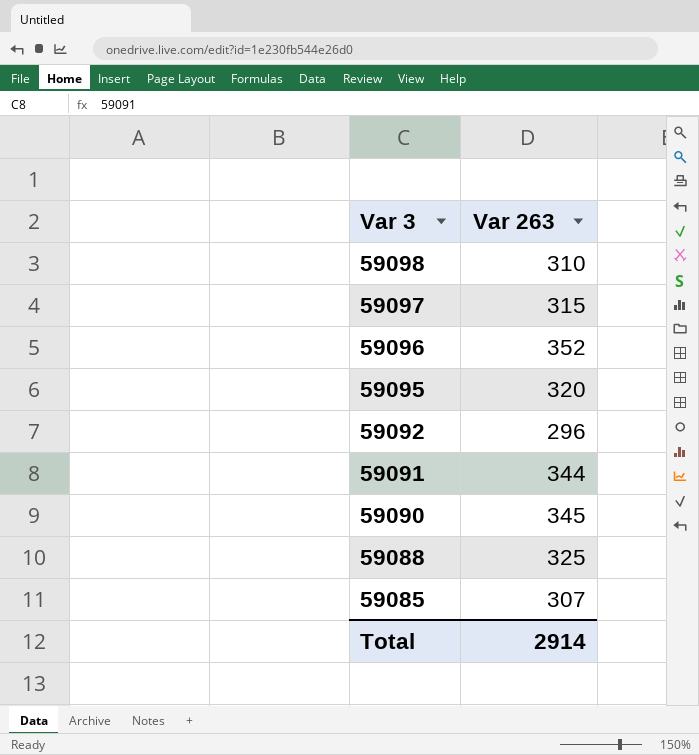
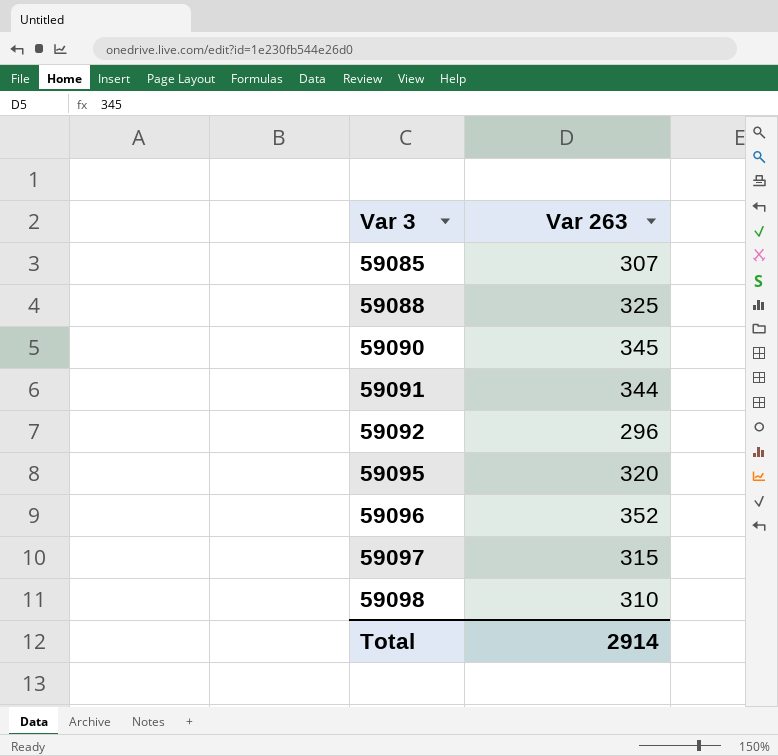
row order: Var 3 descending -> Var 3 ascending

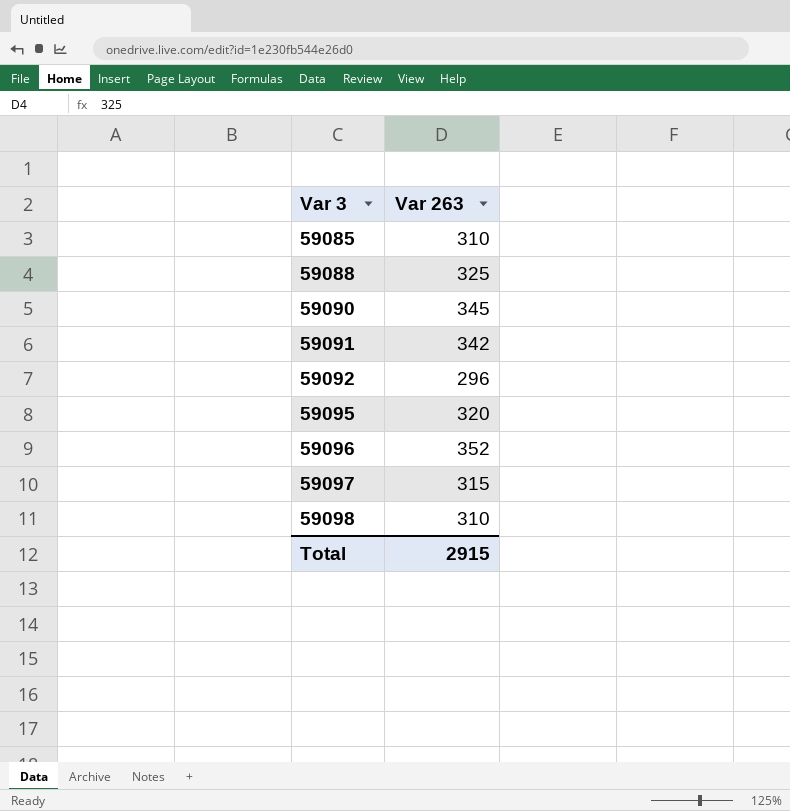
59085 | Var 263: 307 -> 310
59091 | Var 263: 344 -> 342
Total | Var 263: 2914 -> 2915

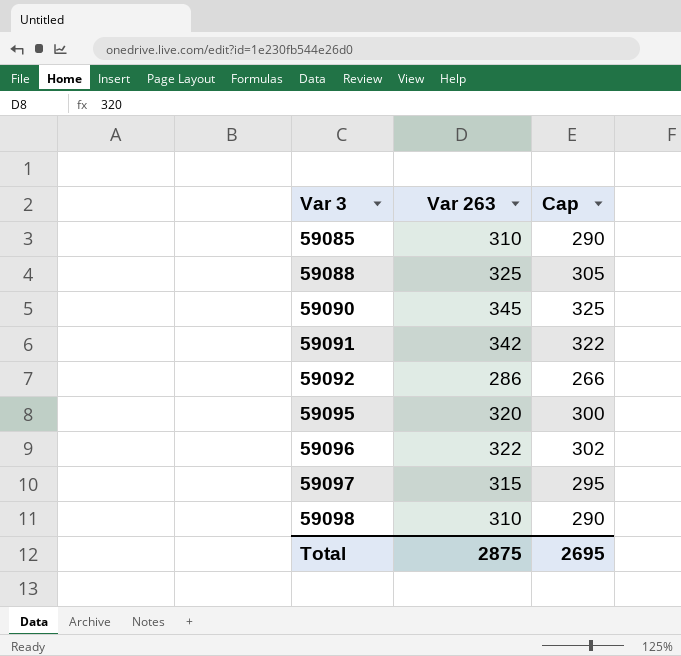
column Cap | formula: none -> [Var 263] - 20
59092 | Var 263: 296 -> 286
59096 | Var 263: 352 -> 322
Total | Var 263: 2915 -> 2875

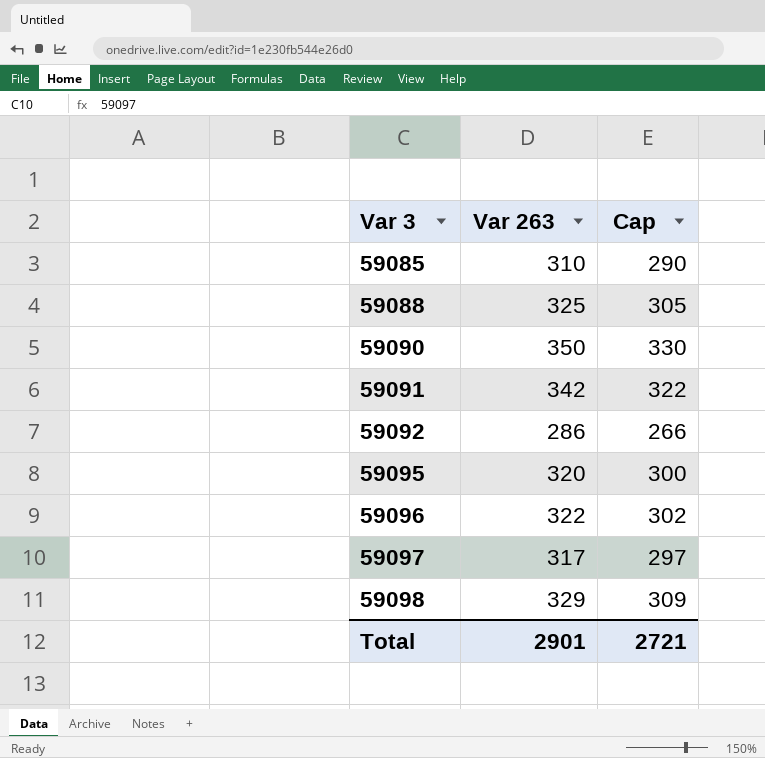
59090 | Var 263: 345 -> 350
59090 | Cap: 325 -> 330
59097 | Var 263: 315 -> 317
59097 | Cap: 295 -> 297
59098 | Var 263: 310 -> 329
59098 | Cap: 290 -> 309
Total | Var 263: 2875 -> 2901
Total | Cap: 2695 -> 2721

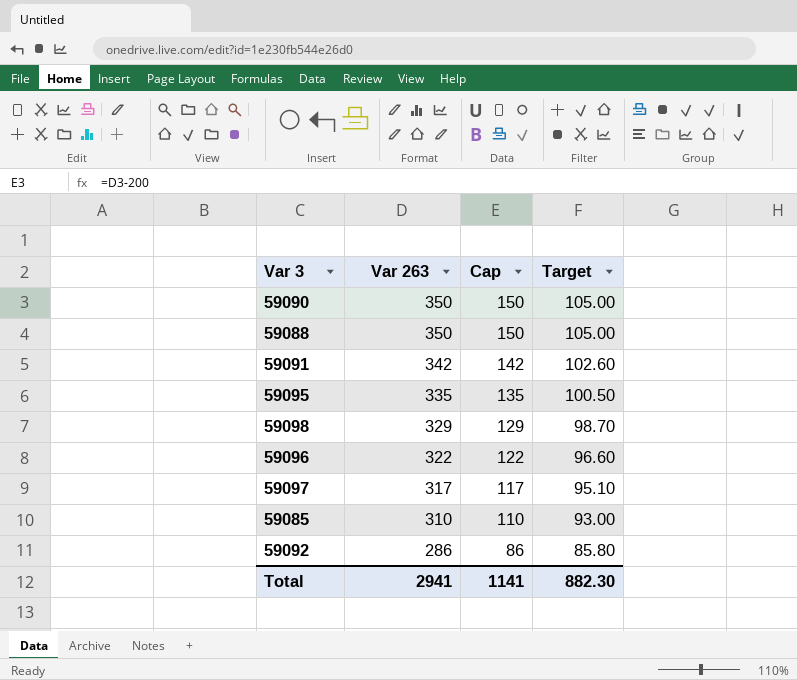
row order: Var 3 ascending -> Var 263 descending
column Cap | formula: [Var 263] - 20 -> [Var 263] - 200
column Target | formula: none -> [Var 263] * 0.3
59088 | Var 263: 325 -> 350
59095 | Var 263: 320 -> 335
Total | Var 263: 2901 -> 2941
Total | Cap: 2721 -> 1141

